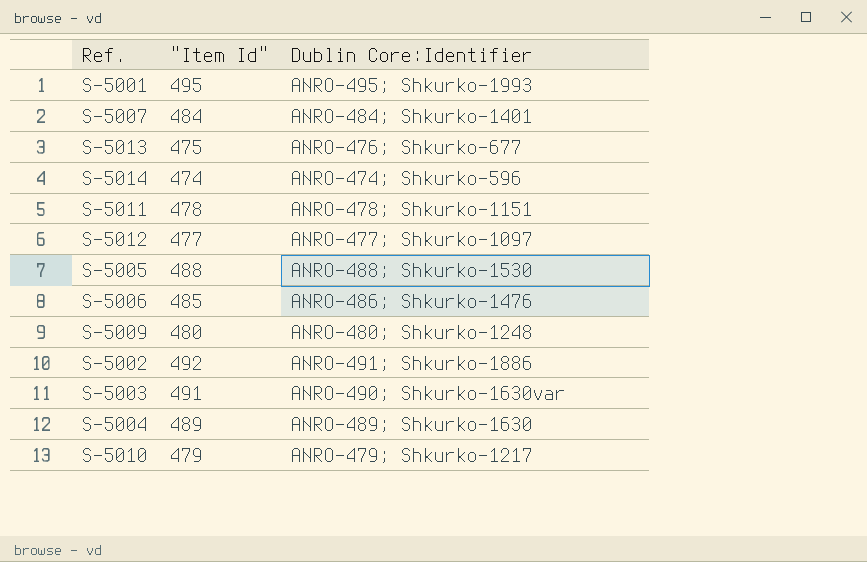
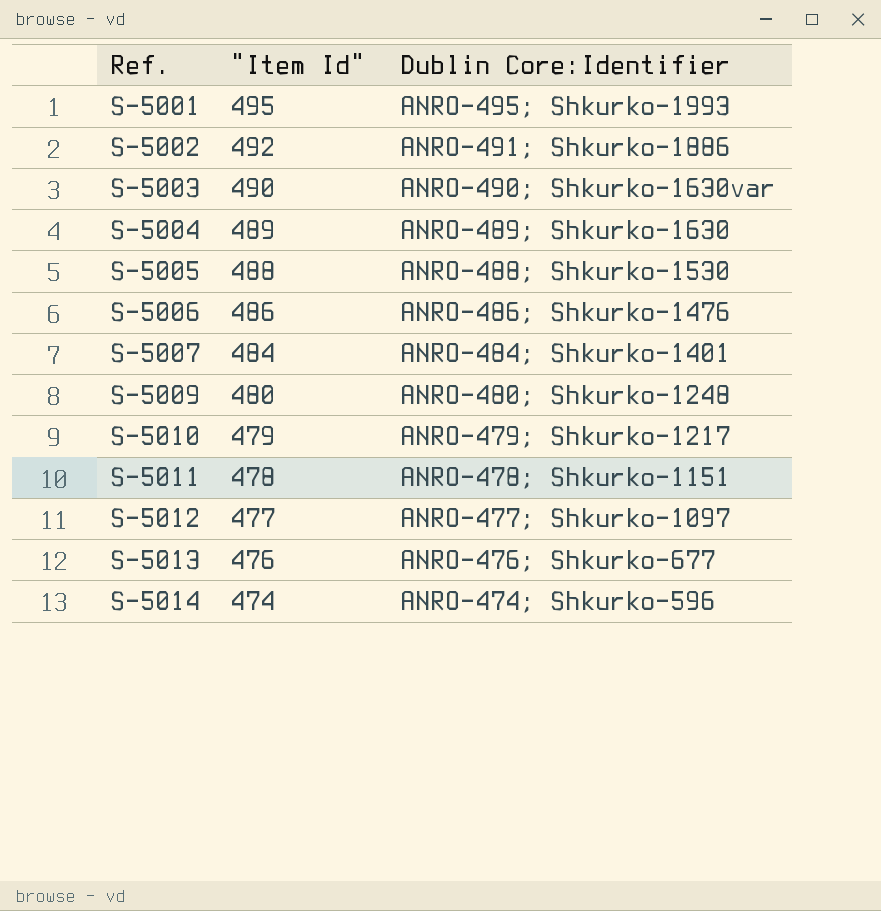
row order: none -> Ref. ascending
S-5003 | "Item Id": 491 -> 490
S-5006 | "Item Id": 485 -> 486
S-5013 | "Item Id": 475 -> 476

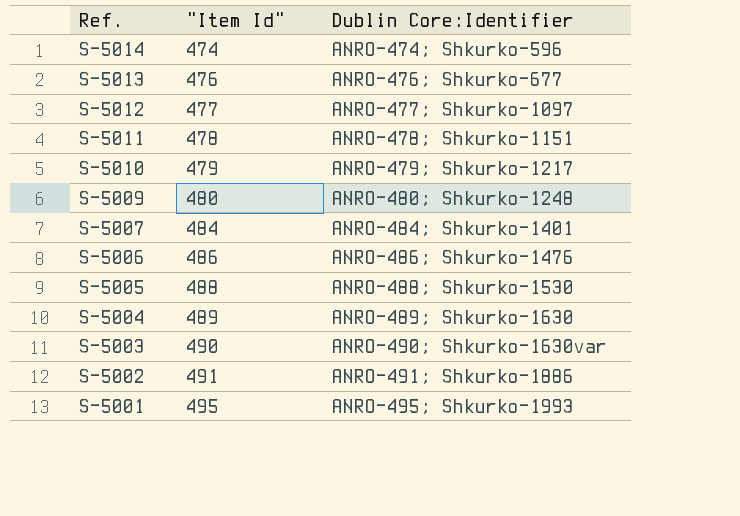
row order: Ref. ascending -> Ref. descending
S-5002 | "Item Id": 492 -> 491

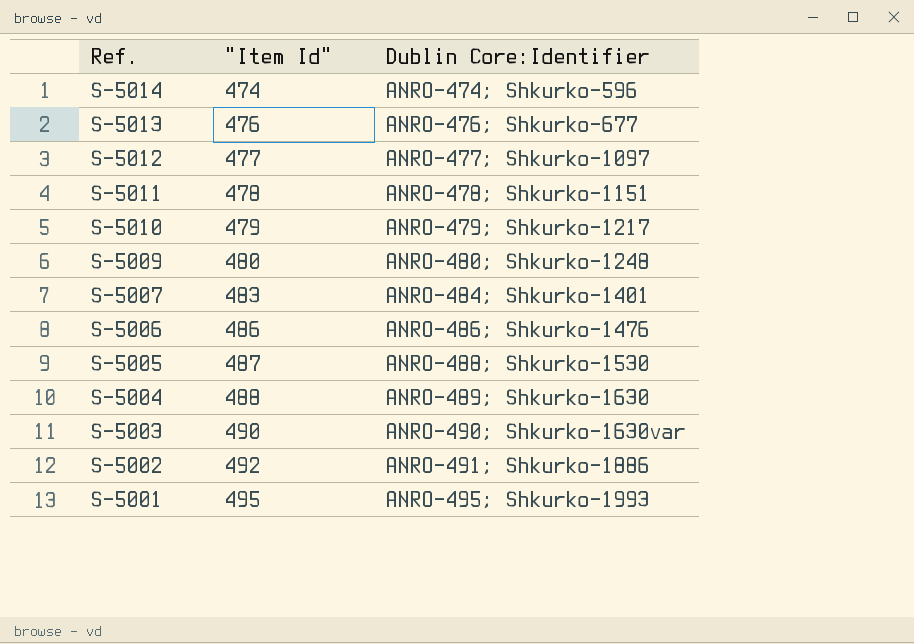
S-5007 | "Item Id": 484 -> 483
S-5005 | "Item Id": 488 -> 487
S-5004 | "Item Id": 489 -> 488
S-5002 | "Item Id": 491 -> 492

